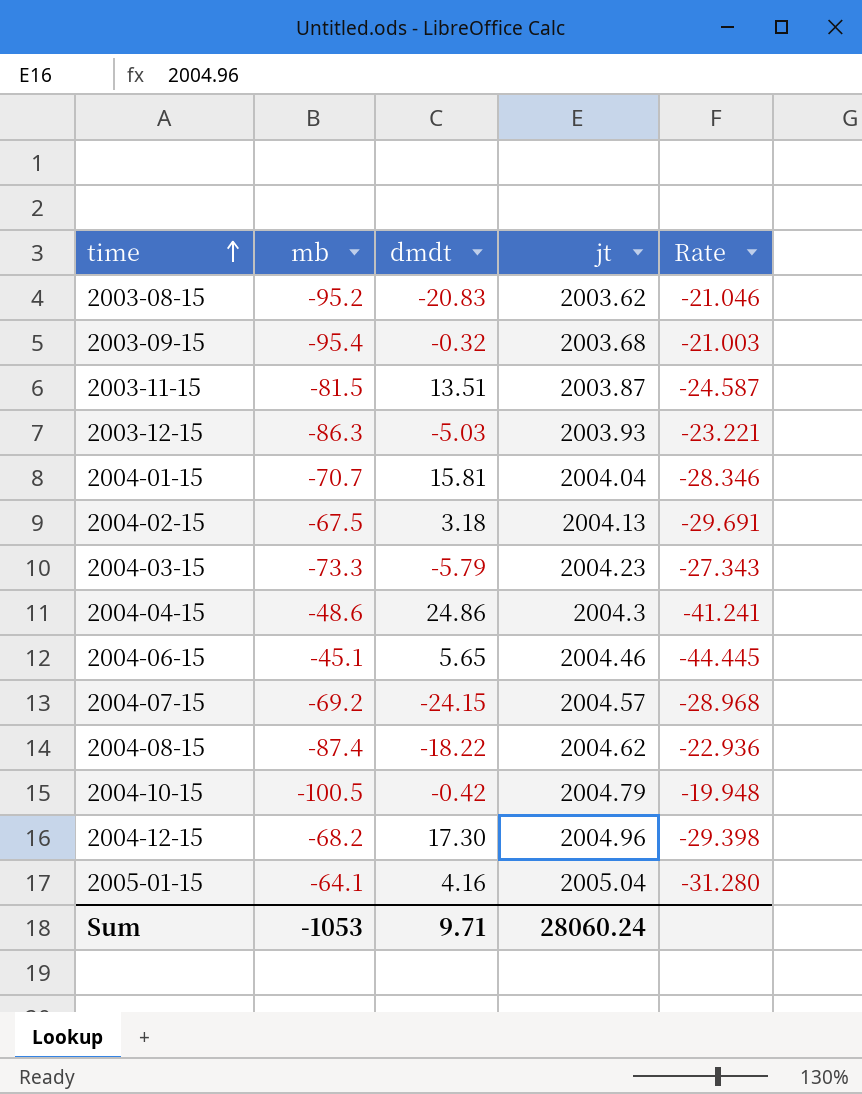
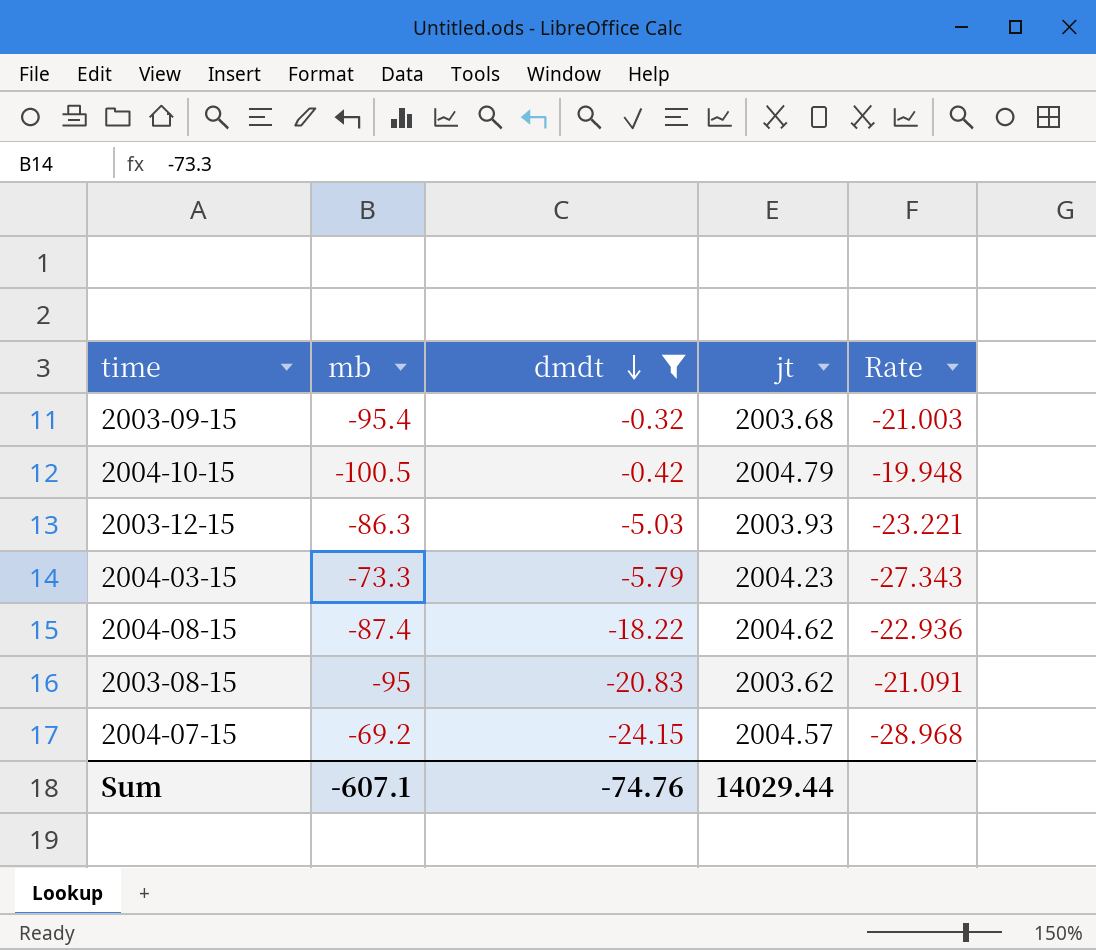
filter: none -> dmdt <= -0.32
row order: time ascending -> dmdt descending
2003-08-15 | mb: -95.2 -> -95
2003-08-15 | Rate: -21.046 -> -21.091
Sum | mb: -1053 -> -607.1
Sum | dmdt: 9.71 -> -74.76
Sum | jt: 28060.24 -> 14029.44

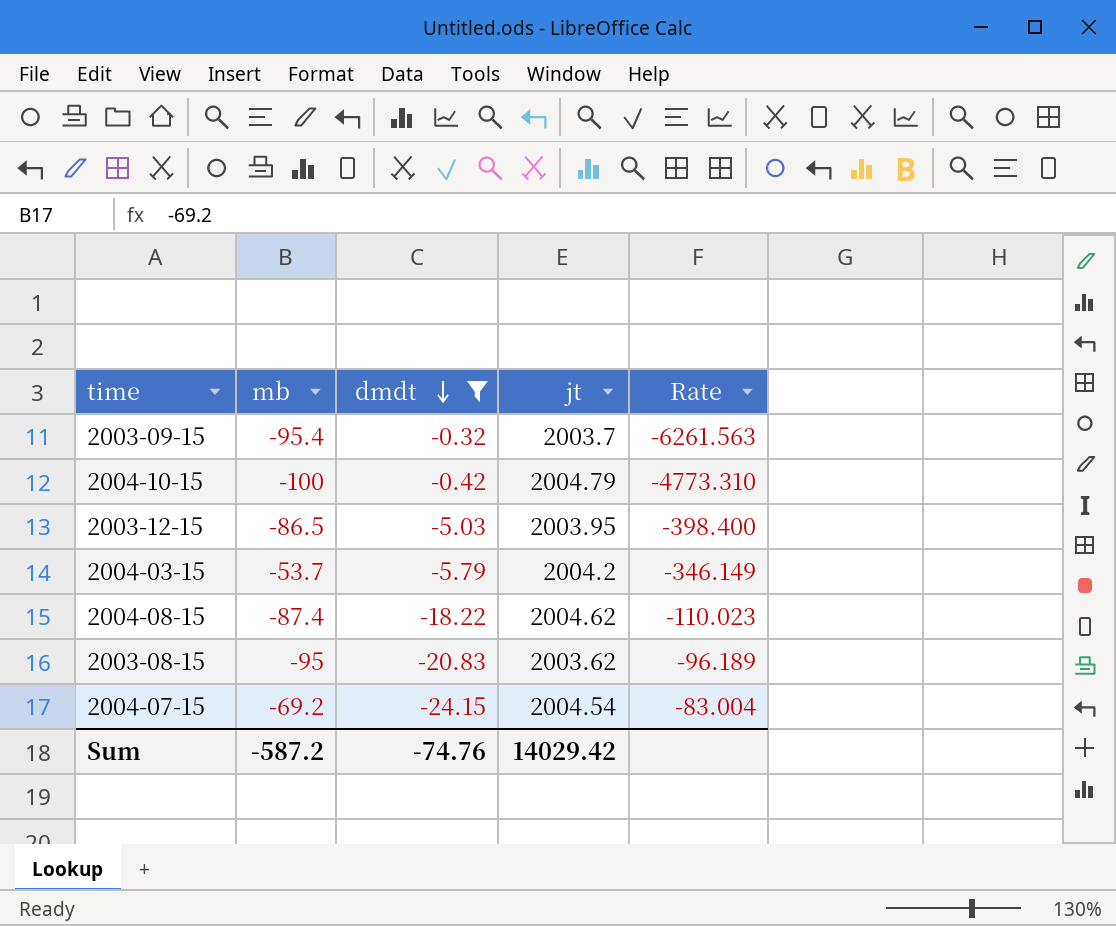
column Rate | formula: [jt] / [mb] -> [jt] / [dmdt]
2003-09-15 | jt: 2003.68 -> 2003.7
2004-10-15 | mb: -100.5 -> -100
2003-12-15 | mb: -86.3 -> -86.5
2003-12-15 | jt: 2003.93 -> 2003.95
2004-03-15 | mb: -73.3 -> -53.7
2004-03-15 | jt: 2004.23 -> 2004.2
2004-07-15 | jt: 2004.57 -> 2004.54
Sum | mb: -607.1 -> -587.2
Sum | jt: 14029.44 -> 14029.42

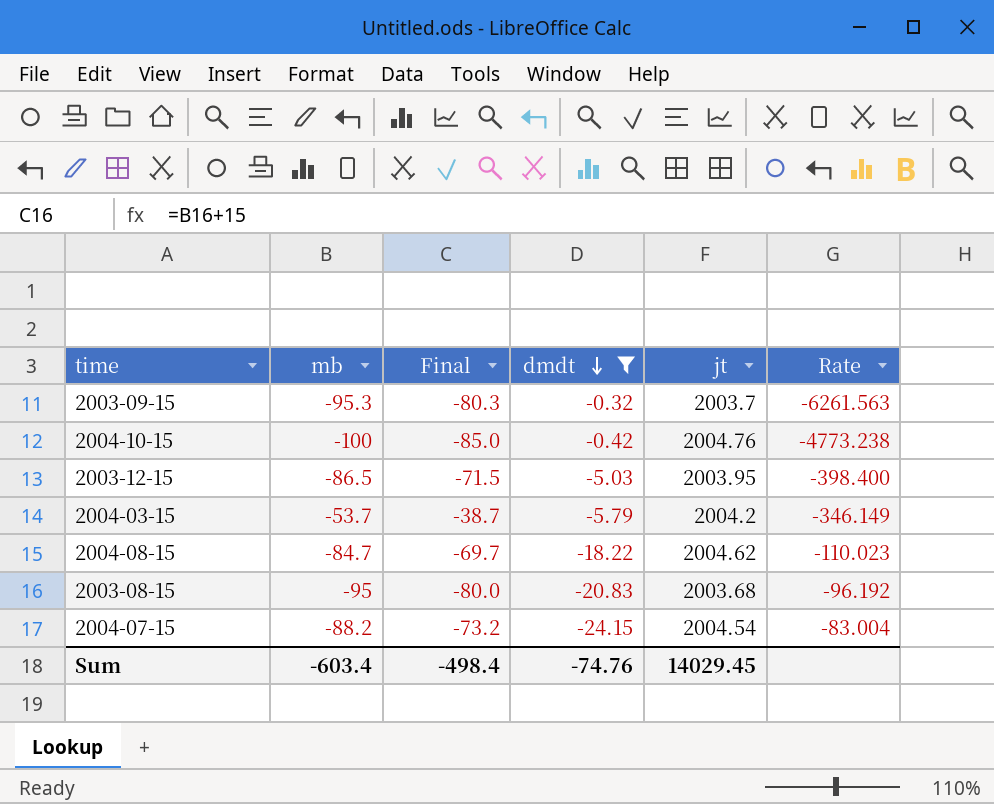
column Final | formula: none -> [mb] + 15
2003-09-15 | mb: -95.4 -> -95.3
2004-10-15 | jt: 2004.79 -> 2004.76
2004-10-15 | Rate: -4773.310 -> -4773.238
2004-08-15 | mb: -87.4 -> -84.7
2003-08-15 | jt: 2003.62 -> 2003.68
2003-08-15 | Rate: -96.189 -> -96.192
2004-07-15 | mb: -69.2 -> -88.2
Sum | mb: -587.2 -> -603.4
Sum | jt: 14029.42 -> 14029.45

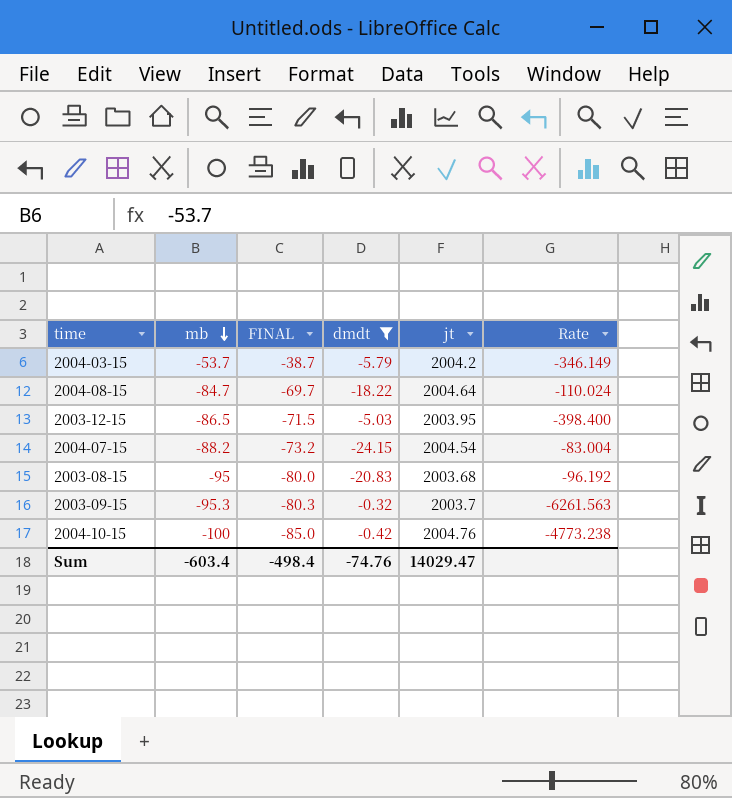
row order: dmdt descending -> mb descending
column name: Final -> FINAL
2004-08-15 | jt: 2004.62 -> 2004.64
2004-08-15 | Rate: -110.023 -> -110.024
Sum | jt: 14029.45 -> 14029.47

